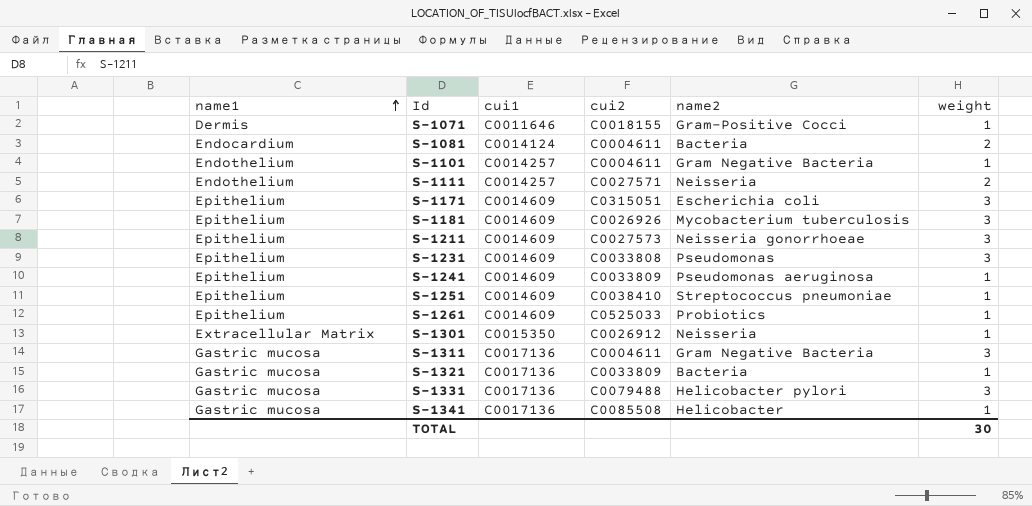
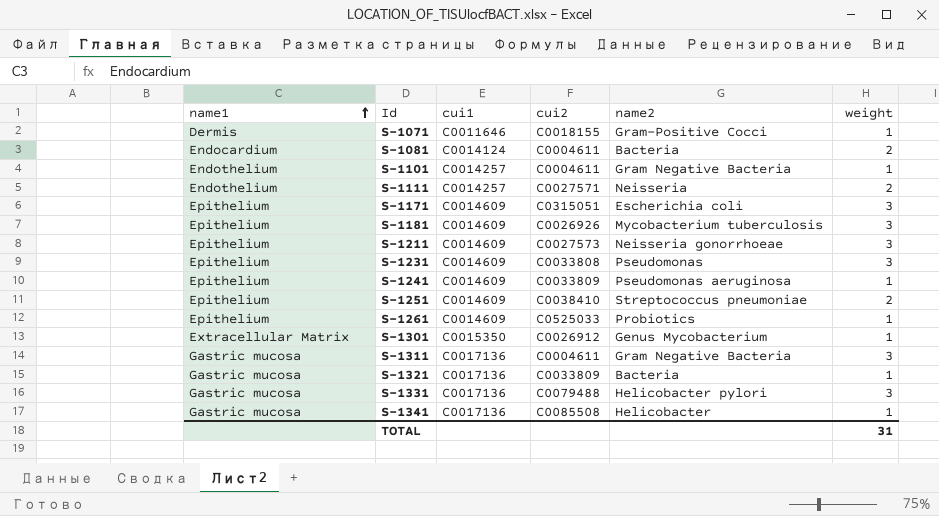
S-1251 | weight: 1 -> 2
S-1301 | name2: Neisseria -> Genus Mycobacterium
TOTAL | weight: 30 -> 31

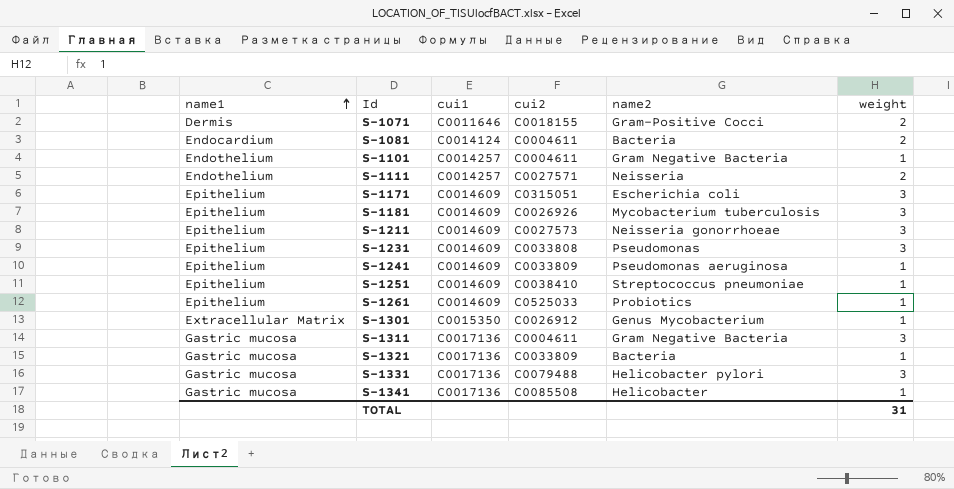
S-1071 | weight: 1 -> 2
S-1251 | weight: 2 -> 1

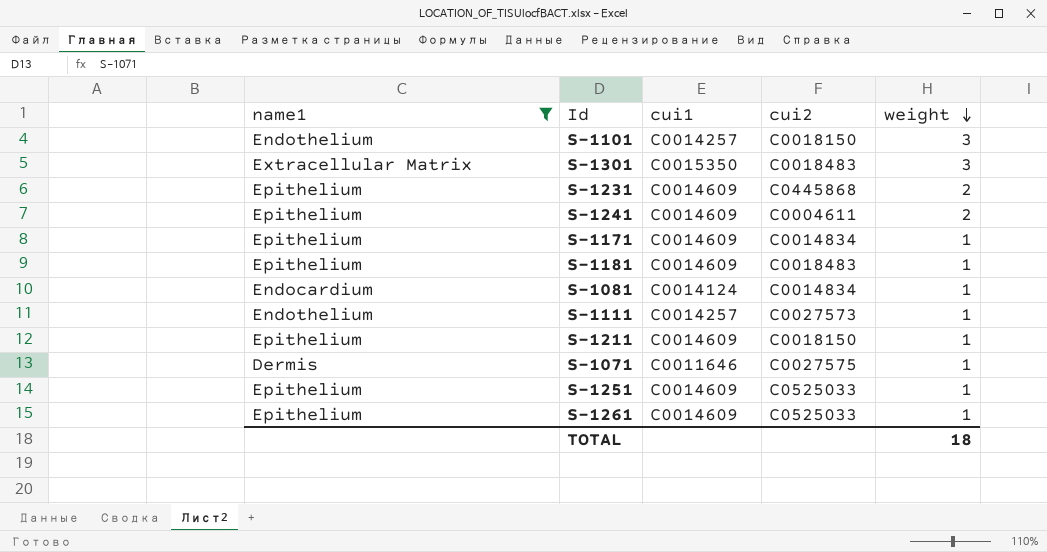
filter: none -> name1 != Gastric mucosa
row order: name1 ascending -> weight descending
column name2 | position: 5 -> none
S-1101 | cui2: C0004611 -> C0018150
S-1101 | weight: 1 -> 3
S-1301 | cui2: C0026912 -> C0018483
S-1301 | weight: 1 -> 3
S-1231 | cui2: C0033808 -> C0445868
S-1231 | weight: 3 -> 2
S-1241 | cui2: C0033809 -> C0004611
S-1241 | weight: 1 -> 2
S-1171 | cui2: C0315051 -> C0014834
S-1171 | weight: 3 -> 1
S-1181 | cui2: C0026926 -> C0018483
S-1181 | weight: 3 -> 1
S-1081 | cui2: C0004611 -> C0014834
S-1081 | weight: 2 -> 1
S-1111 | cui2: C0027571 -> C0027573
S-1111 | weight: 2 -> 1
S-1211 | cui2: C0027573 -> C0018150
S-1211 | weight: 3 -> 1
S-1071 | cui2: C0018155 -> C0027575
S-1071 | weight: 2 -> 1
S-1251 | cui2: C0038410 -> C0525033
TOTAL | weight: 31 -> 18

